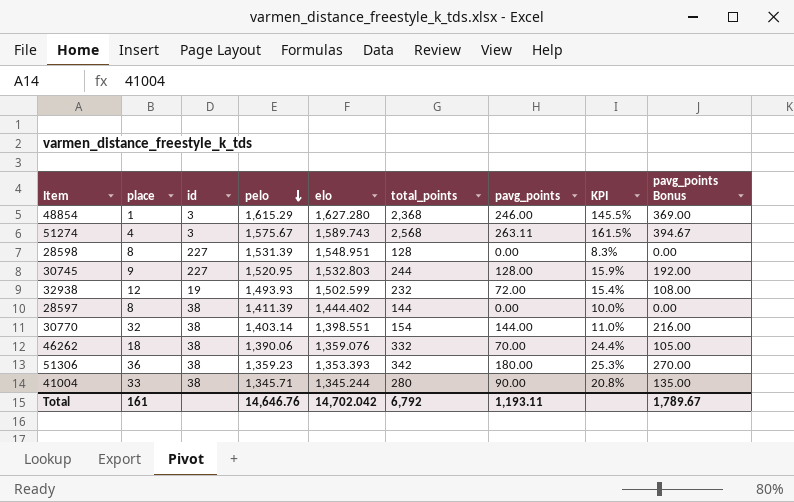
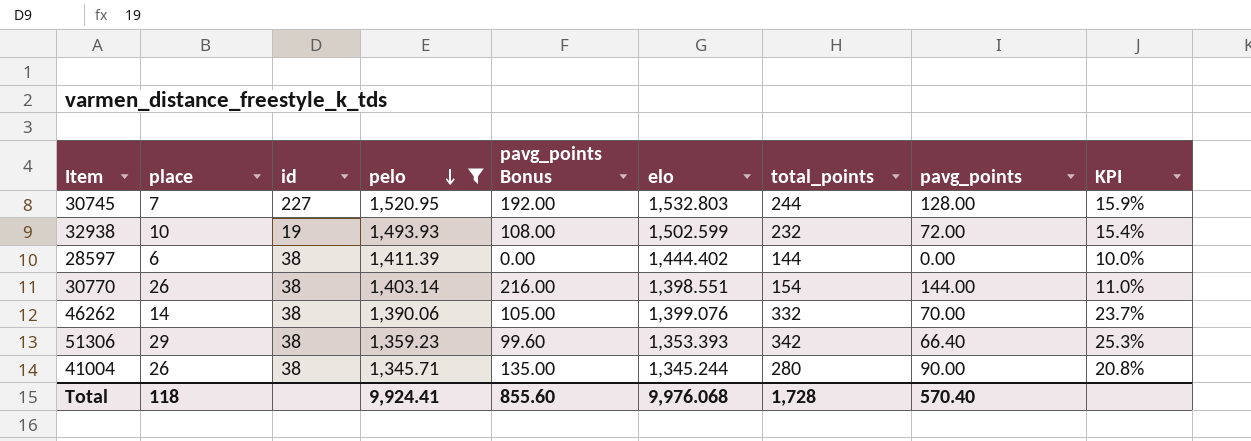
filter: none -> pelo <= 1,520.95
column pavg_points Bonus | position: 9 -> 5
30745 | place: 9 -> 7
32938 | place: 12 -> 10
28597 | place: 8 -> 6
30770 | place: 32 -> 26
46262 | place: 18 -> 14
46262 | elo: 1,359.076 -> 1,399.076
46262 | KPI: 24.4% -> 23.7%
51306 | place: 36 -> 29
51306 | pavg_points Bonus: 270.00 -> 99.60
51306 | pavg_points: 180.00 -> 66.40
41004 | place: 33 -> 26
Total | place: 161 -> 118
Total | pelo: 14,646.76 -> 9,924.41
Total | pavg_points Bonus: 1,789.67 -> 855.60
Total | elo: 14,702.042 -> 9,976.068
Total | total_points: 6,792 -> 1,728
Total | pavg_points: 1,193.11 -> 570.40

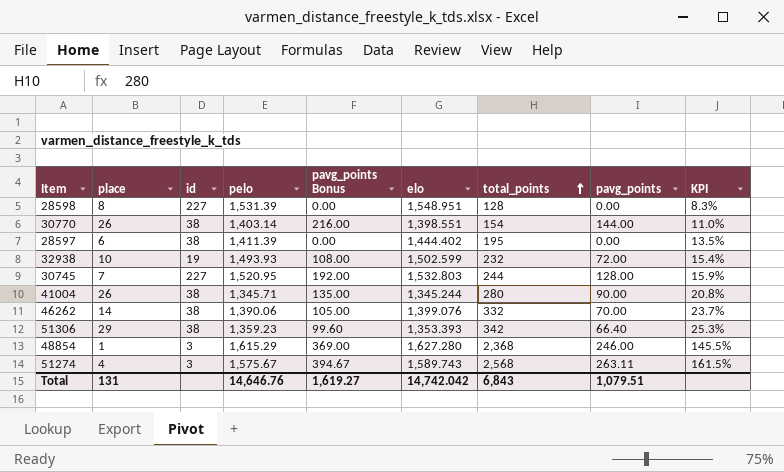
filter: pelo <= 1,520.95 -> none
row order: pelo descending -> total_points ascending
28597 | total_points: 144 -> 195
28597 | KPI: 10.0% -> 13.5%
Total | place: 118 -> 131
Total | pelo: 9,924.41 -> 14,646.76
Total | pavg_points Bonus: 855.60 -> 1,619.27
Total | elo: 9,976.068 -> 14,742.042
Total | total_points: 1,728 -> 6,843
Total | pavg_points: 570.40 -> 1,079.51

